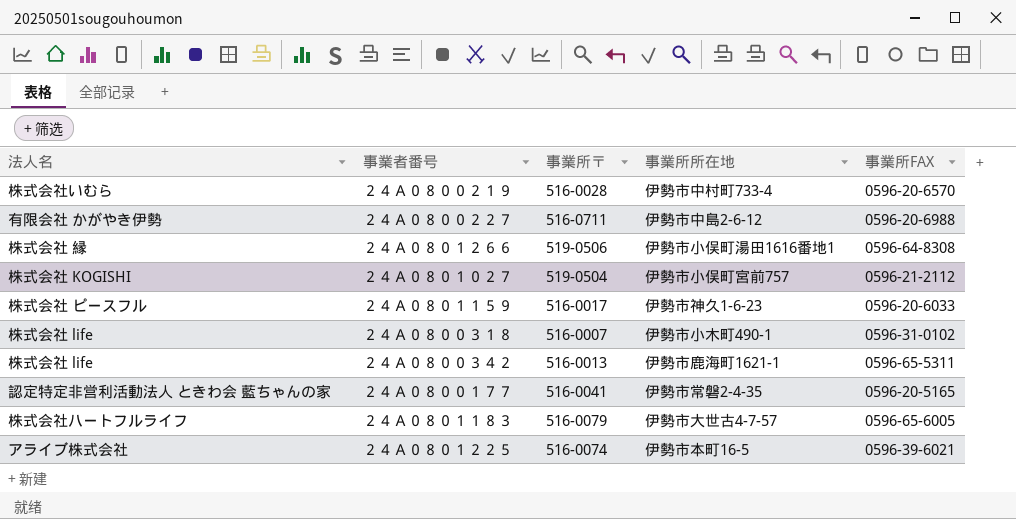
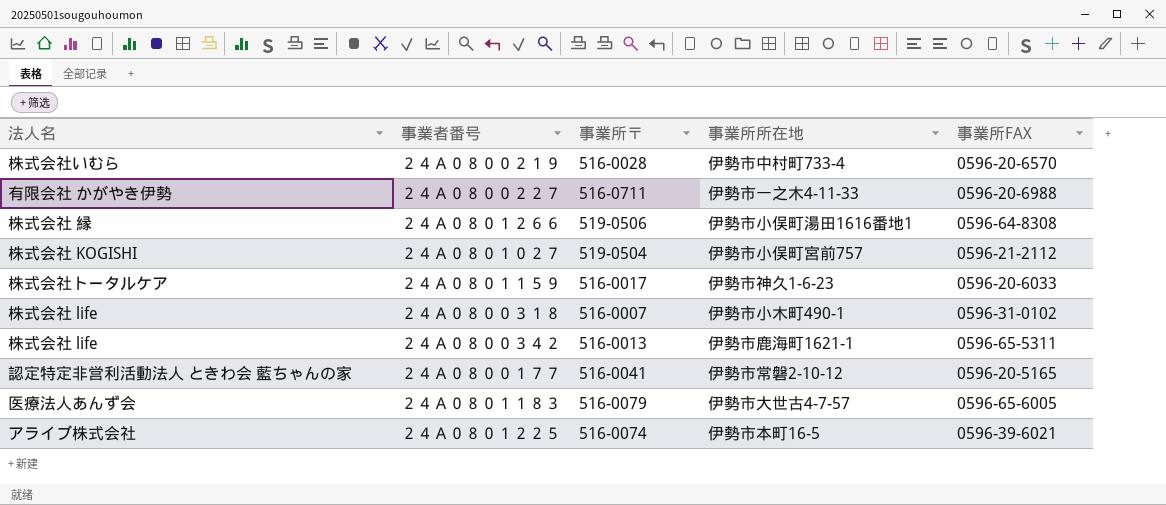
２４Ａ０８００２２７ | 事業所所在地: 伊勢市中島2-6-12 -> 伊勢市一之木4-11-33
２４Ａ０８０１１５９ | 法人名: 株式会社 ピースフル -> 株式会社トータルケア
２４Ａ０８００１７７ | 事業所所在地: 伊勢市常磐2-4-35 -> 伊勢市常磐2-10-12
２４Ａ０８０１１８３ | 法人名: 株式会社ハートフルライフ -> 医療法人あんず会

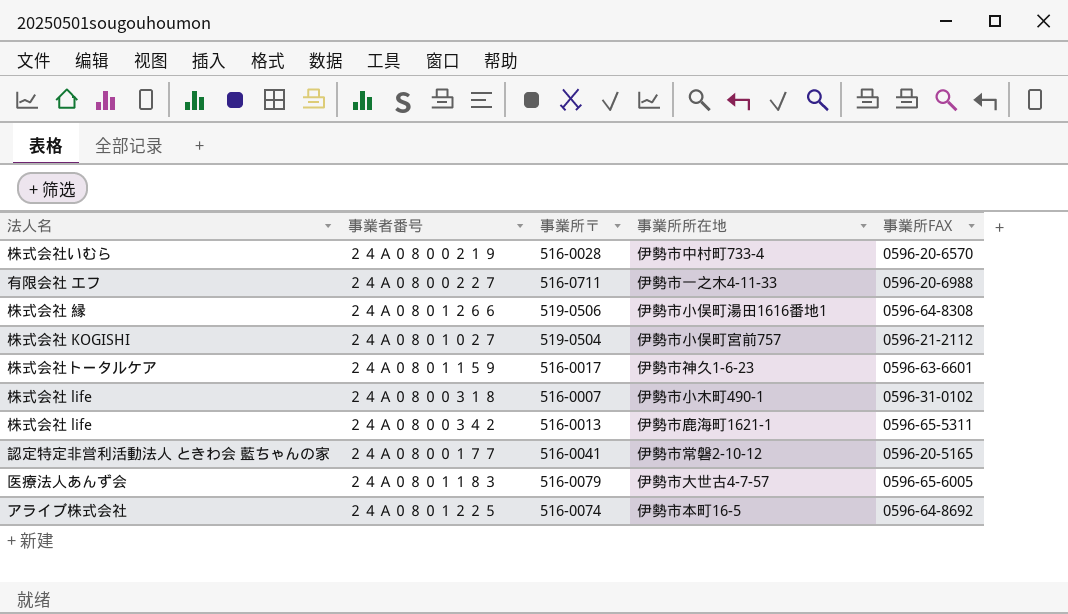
２４Ａ０８００２２７ | 法人名: 有限会社 かがやき伊勢 -> 有限会社 エフ
２４Ａ０８０１１５９ | 事業所FAX: 0596-20-6033 -> 0596-63-6601
２４Ａ０８０１２２５ | 事業所FAX: 0596-39-6021 -> 0596-64-8692

